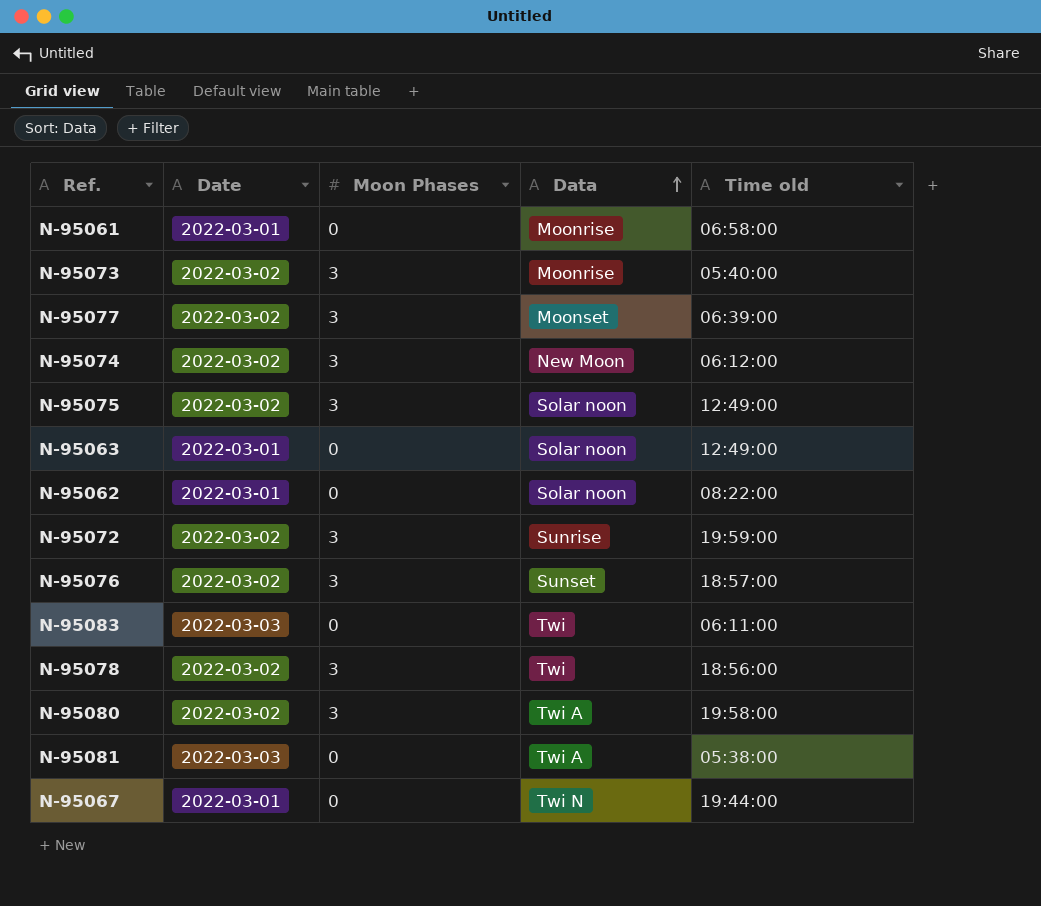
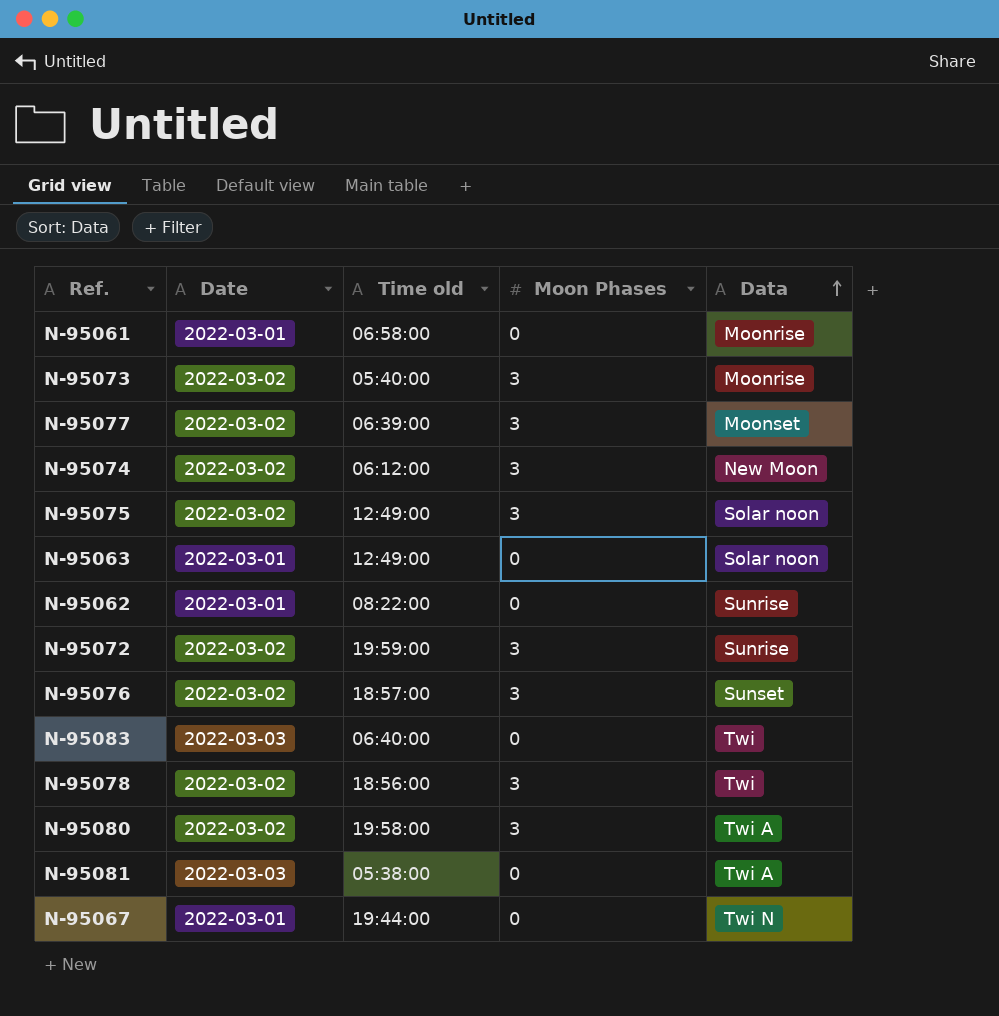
column Time old | position: 5 -> 3
N-95062 | Data: Solar noon -> Sunrise
N-95083 | Time old: 06:11:00 -> 06:40:00

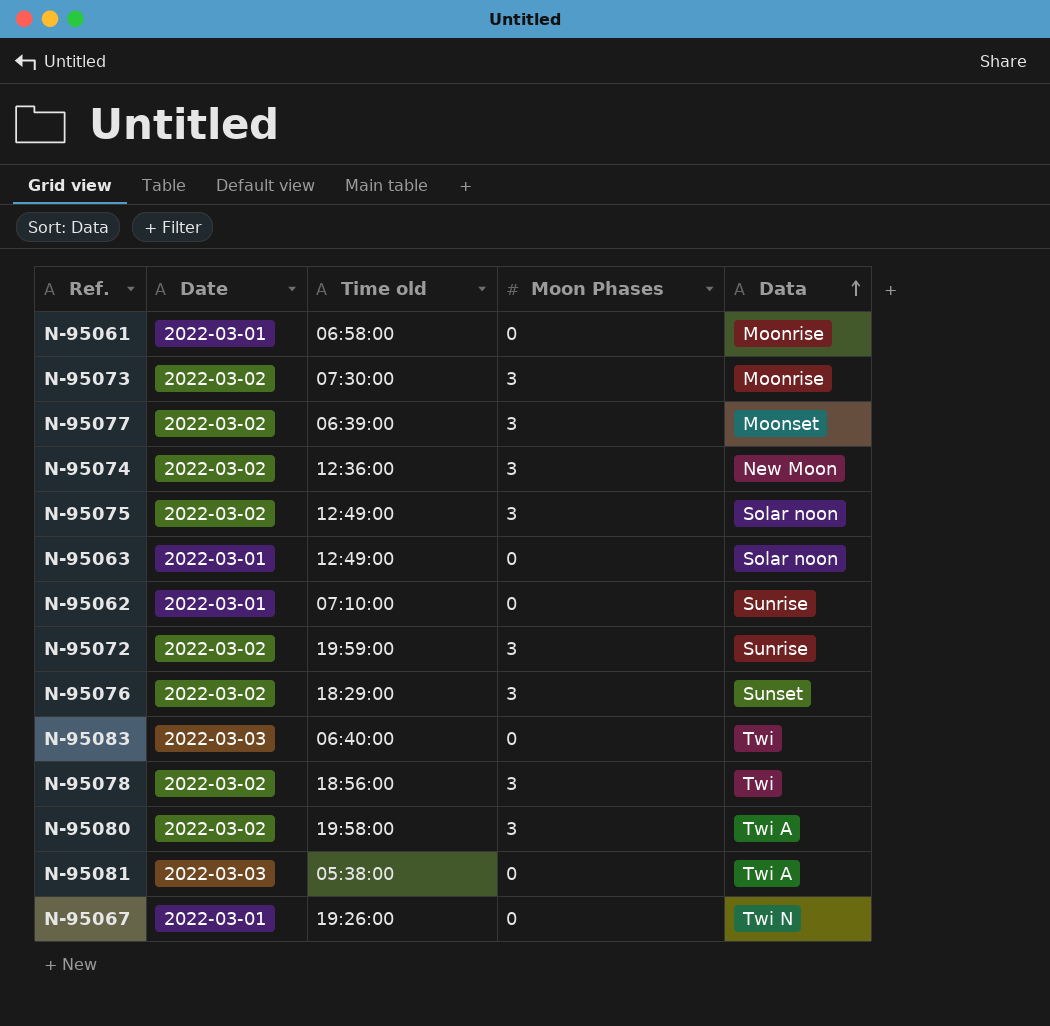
N-95073 | Time old: 05:40:00 -> 07:30:00
N-95074 | Time old: 06:12:00 -> 12:36:00
N-95062 | Time old: 08:22:00 -> 07:10:00
N-95076 | Time old: 18:57:00 -> 18:29:00
N-95067 | Time old: 19:44:00 -> 19:26:00

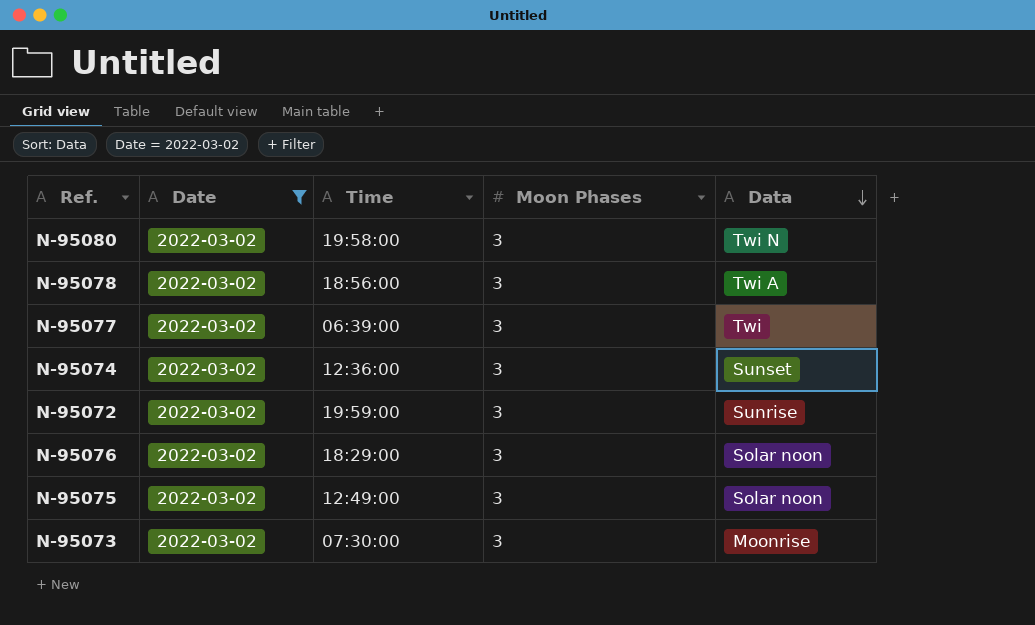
filter: none -> Date = 2022-03-02
row order: Data ascending -> Data descending
column name: Time old -> Time
N-95080 | Data: Twi A -> Twi N
N-95078 | Data: Twi -> Twi A
N-95077 | Data: Moonset -> Twi
N-95074 | Data: New Moon -> Sunset
N-95076 | Data: Sunset -> Solar noon

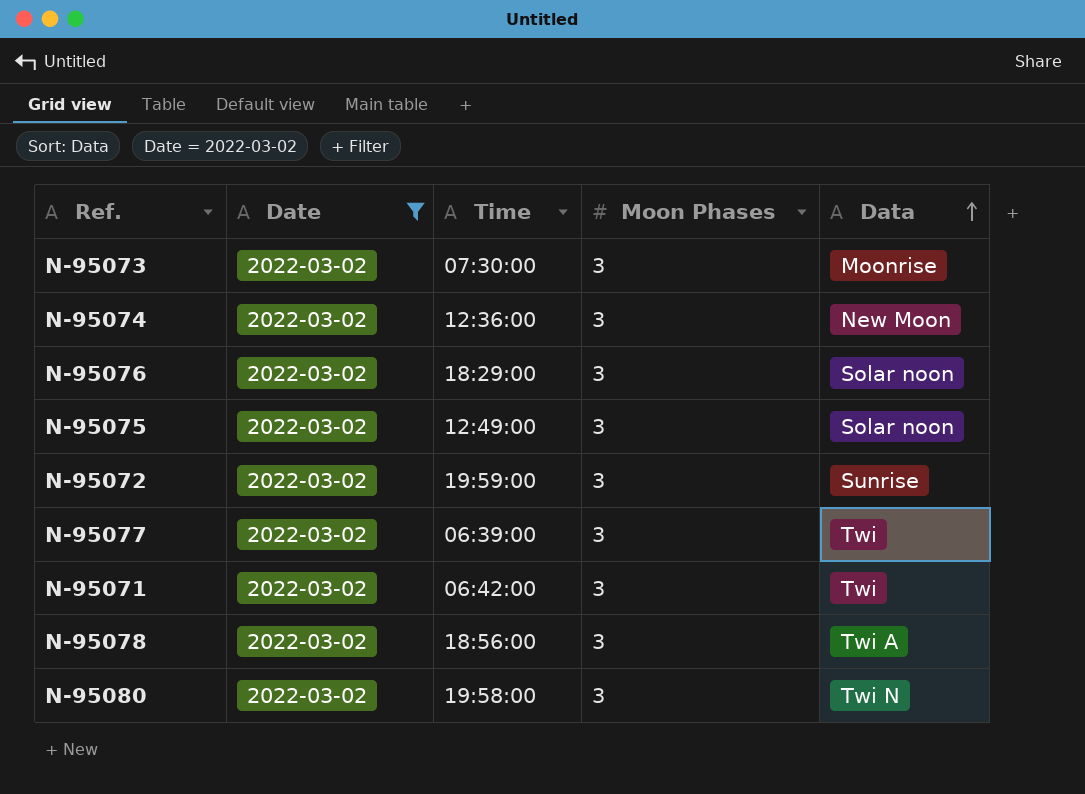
row order: Data descending -> Data ascending
N-95074 | Data: Sunset -> New Moon
row N-95071: none -> 2022-03-02 | 06:42:00 | 3 | Twi

